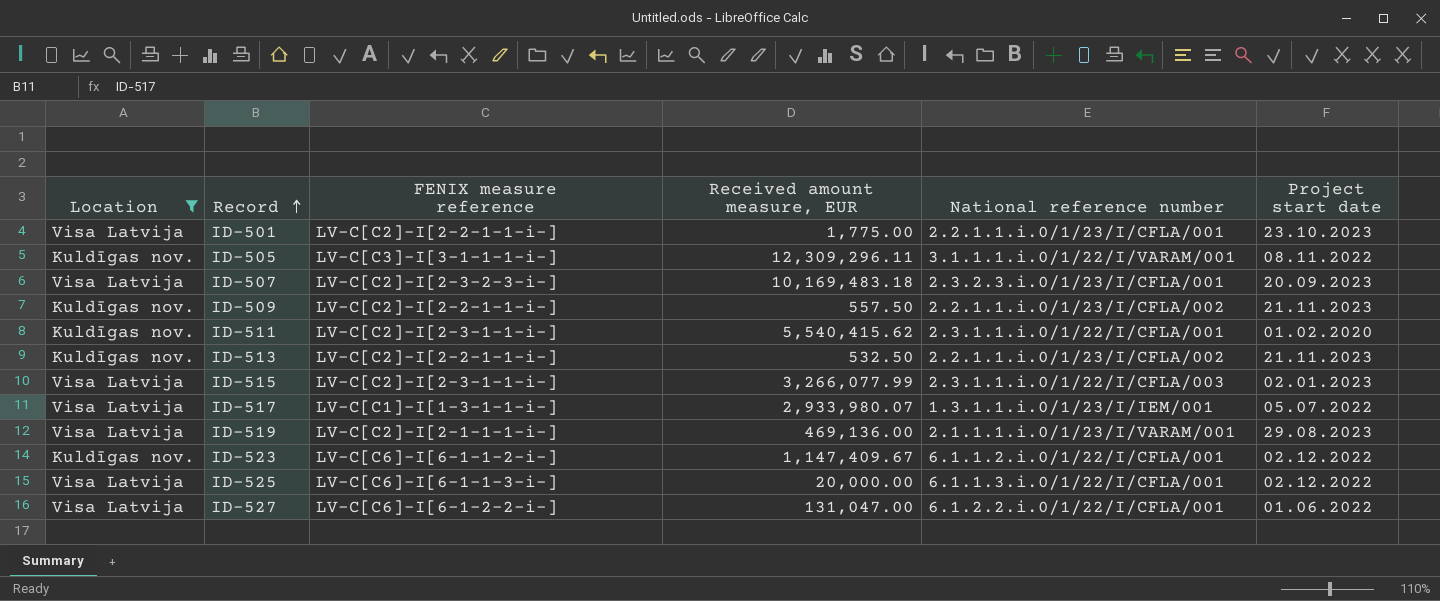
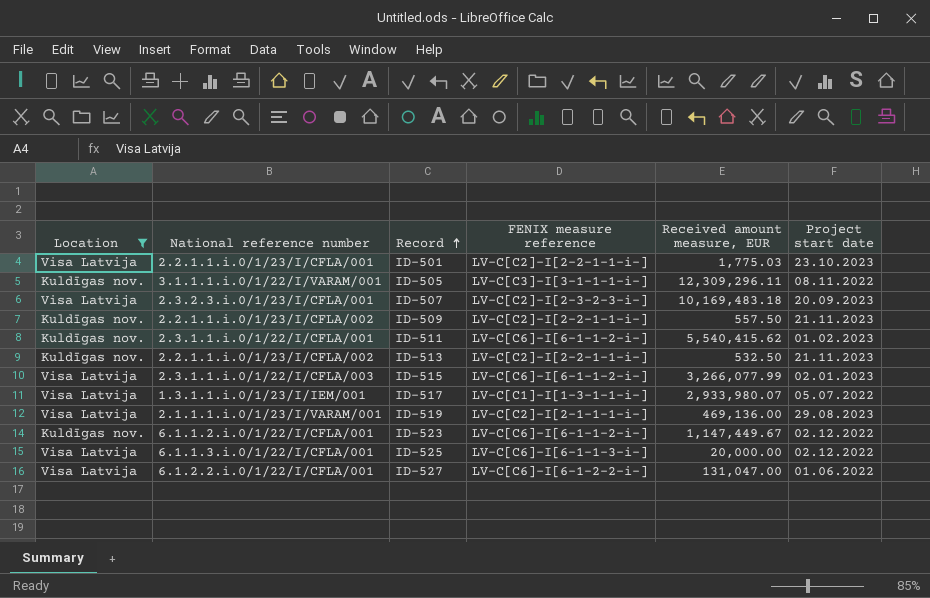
column National reference number | position: 5 -> 2
ID-501 | Received amount measure, EUR: 1,775.00 -> 1,775.03
ID-511 | FENIX measure reference: LV-C[C2]-I[2-3-1-1-i-] -> LV-C[C6]-I[6-1-1-2-i-]
ID-511 | Project start date: 01.02.2020 -> 01.02.2023
ID-515 | FENIX measure reference: LV-C[C2]-I[2-3-1-1-i-] -> LV-C[C6]-I[6-1-1-2-i-]
ID-523 | Received amount measure, EUR: 1,147,409.67 -> 1,147,449.67

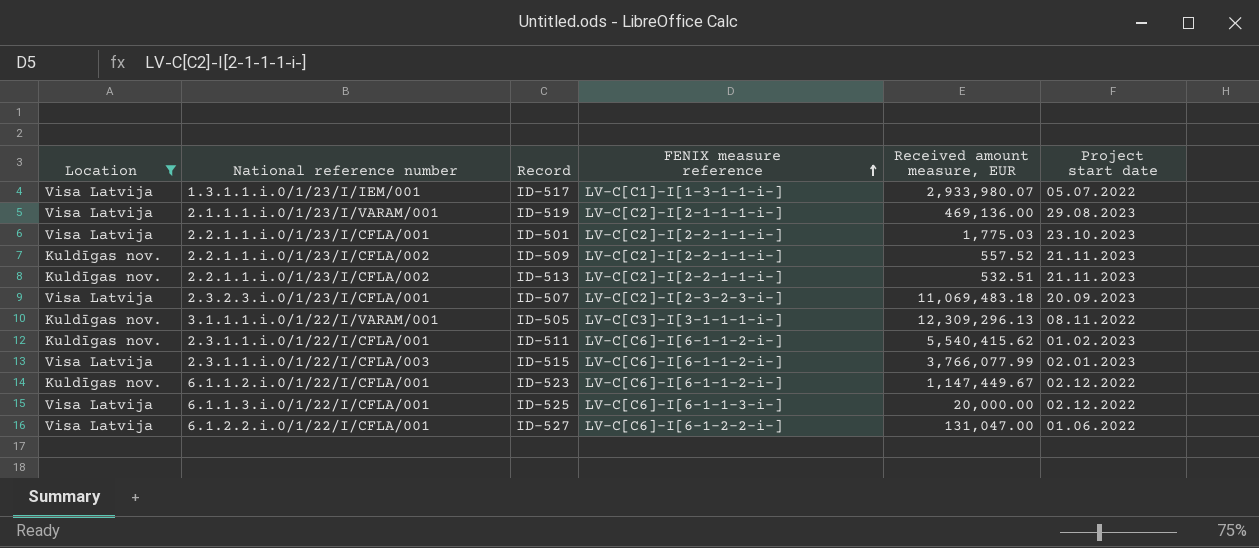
row order: Record ascending -> FENIX measure reference ascending
ID-509 | Received amount measure, EUR: 557.50 -> 557.52
ID-513 | Received amount measure, EUR: 532.50 -> 532.51
ID-507 | Received amount measure, EUR: 10,169,483.18 -> 11,069,483.18
ID-505 | Received amount measure, EUR: 12,309,296.11 -> 12,309,296.13
ID-515 | Received amount measure, EUR: 3,266,077.99 -> 3,766,077.99

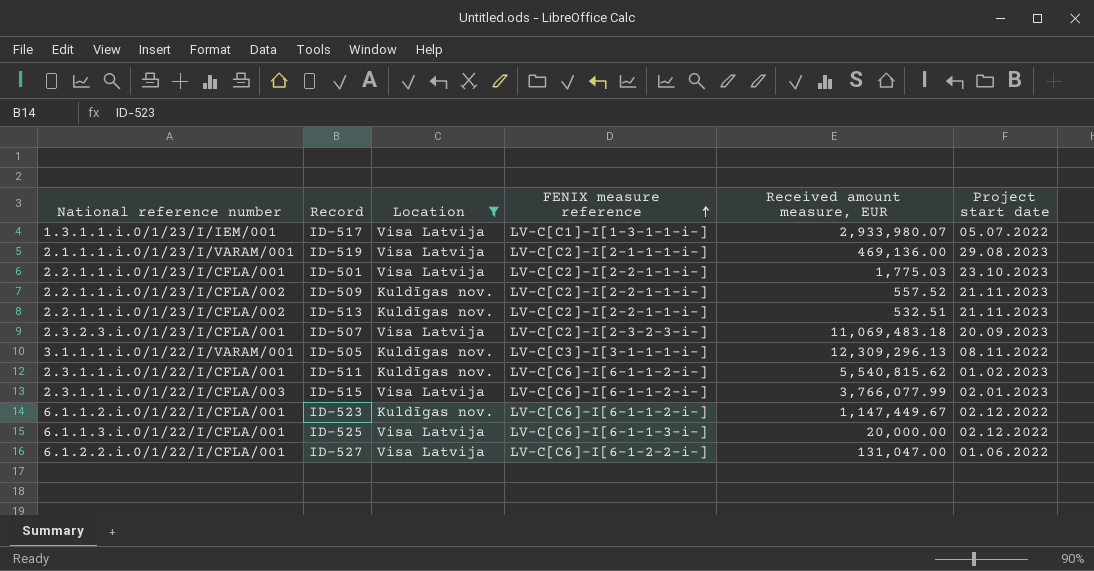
column Location | position: 1 -> 3
ID-511 | Received amount measure, EUR: 5,540,415.62 -> 5,540,815.62

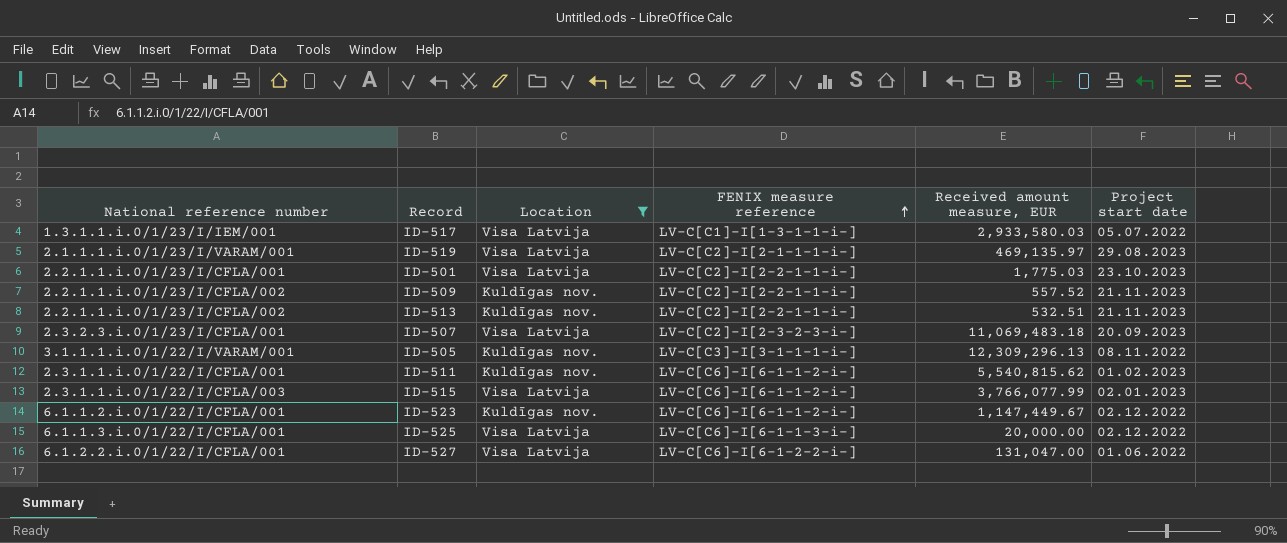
ID-517 | Received amount measure, EUR: 2,933,980.07 -> 2,933,580.03
ID-519 | Received amount measure, EUR: 469,136.00 -> 469,135.97

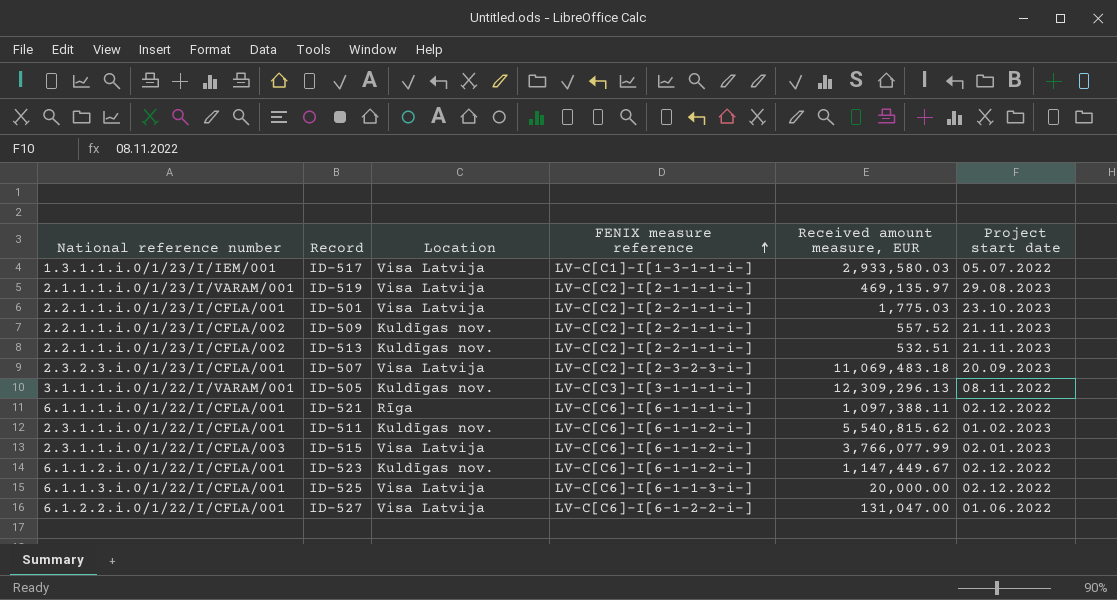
filter: Location != Rīga -> none

